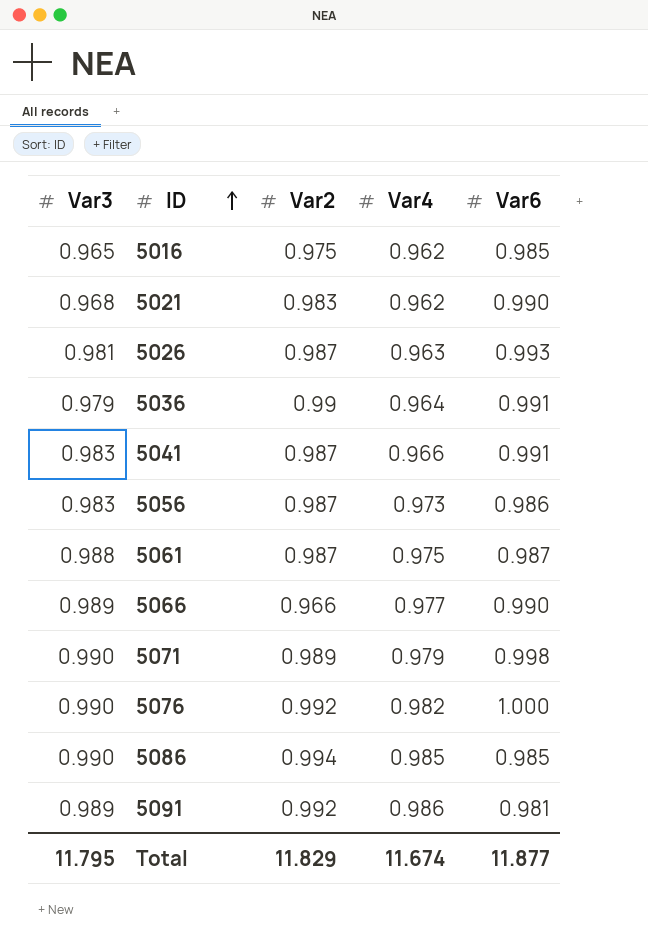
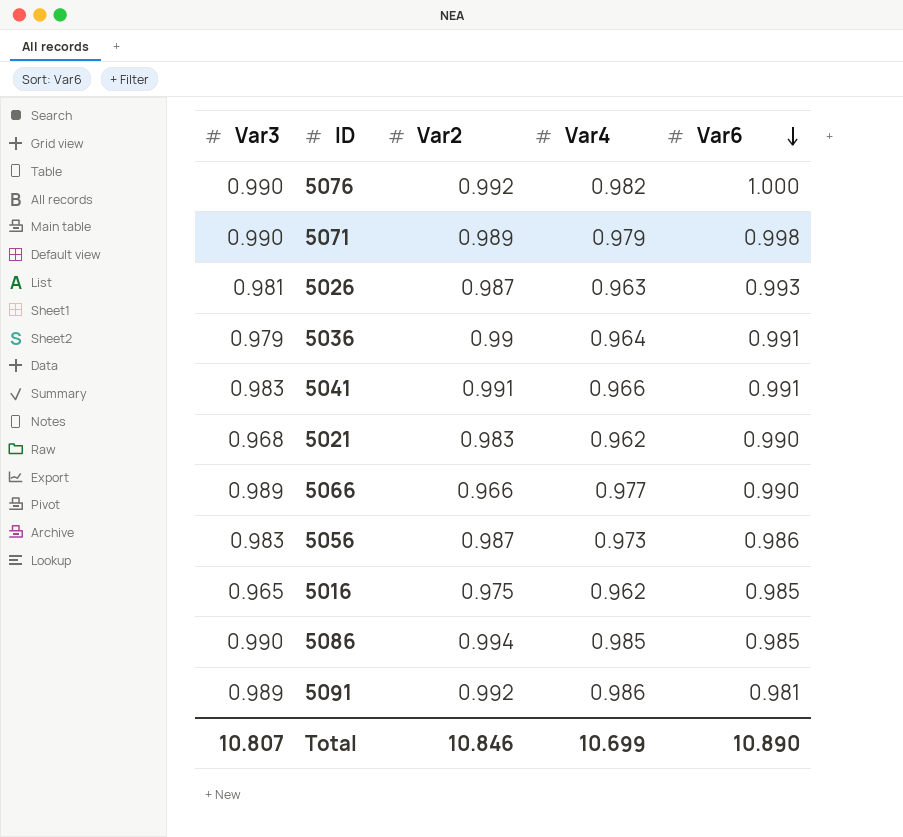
row order: ID ascending -> Var6 descending
row 5061: 0.988 | 0.987 | 0.975 | 0.987 -> none
5041 | Var2: 0.987 -> 0.991
Total | Var3: 11.795 -> 10.807
Total | Var2: 11.829 -> 10.846
Total | Var4: 11.674 -> 10.699
Total | Var6: 11.877 -> 10.890

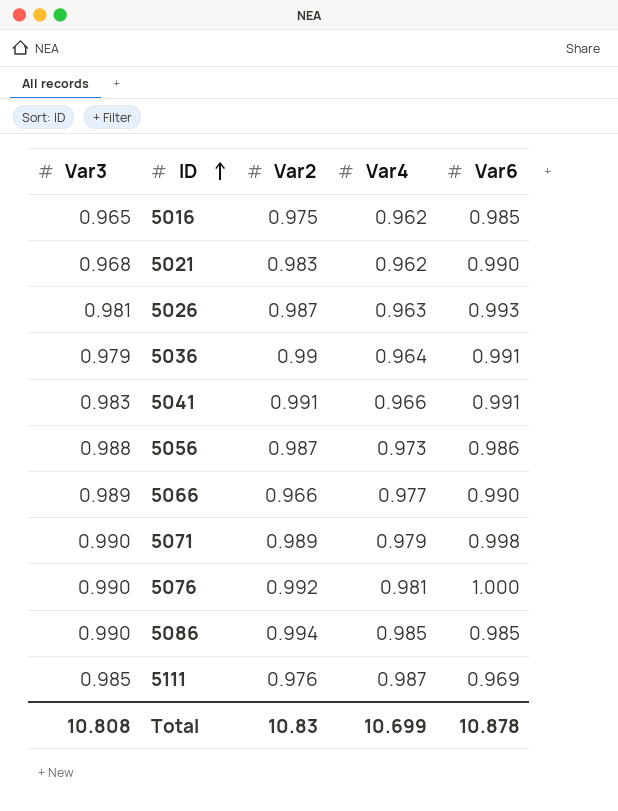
row order: Var6 descending -> ID ascending
row 5091: 0.989 | 0.992 | 0.986 | 0.981 -> none
5056 | Var3: 0.983 -> 0.988
5076 | Var4: 0.982 -> 0.981
row 5111: none -> 0.985 | 0.976 | 0.987 | 0.969
Total | Var3: 10.807 -> 10.808
Total | Var2: 10.846 -> 10.83
Total | Var6: 10.890 -> 10.878

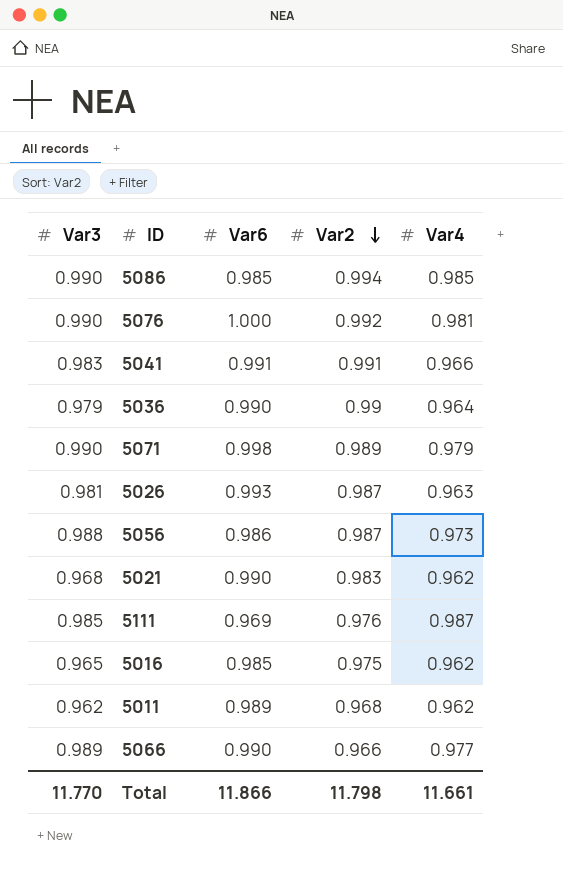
row order: ID ascending -> Var2 descending
column Var6 | position: 5 -> 3
5036 | Var6: 0.991 -> 0.990
row 5011: none -> 0.962 | 0.989 | 0.968 | 0.962
Total | Var3: 10.808 -> 11.770
Total | Var6: 10.878 -> 11.866
Total | Var2: 10.83 -> 11.798
Total | Var4: 10.699 -> 11.661

